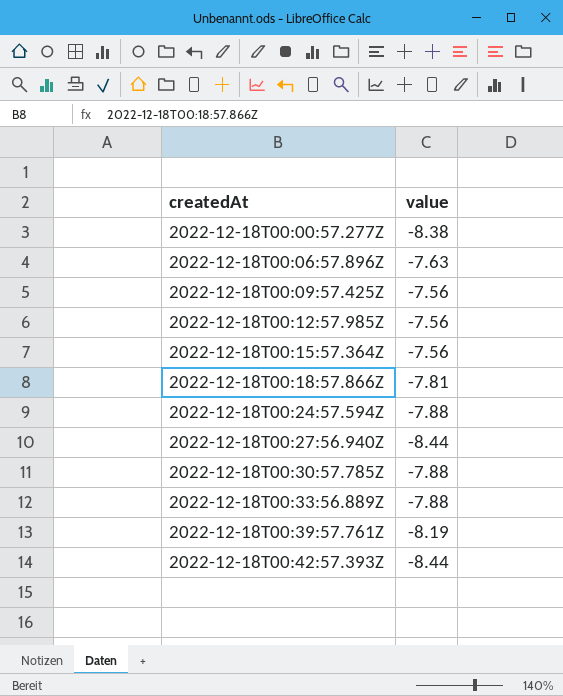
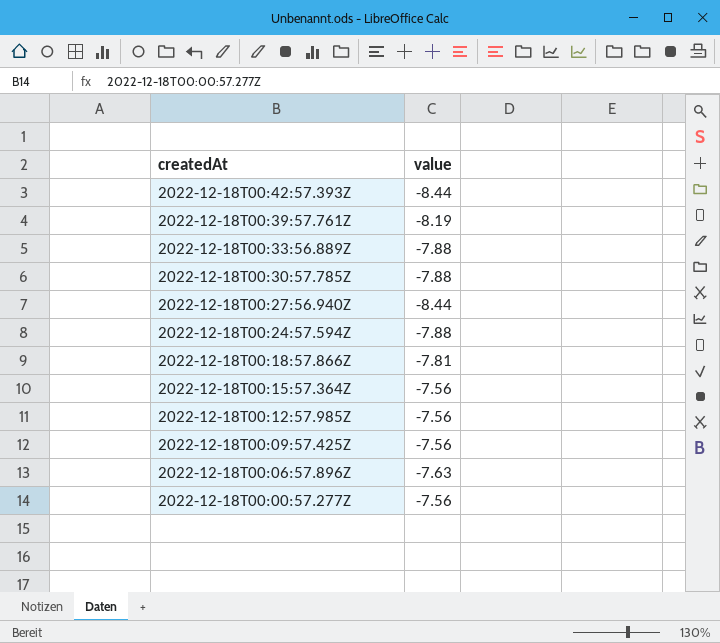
row order: createdAt ascending -> createdAt descending
2022-12-18T00:00:57.277Z | value: -8.38 -> -7.56

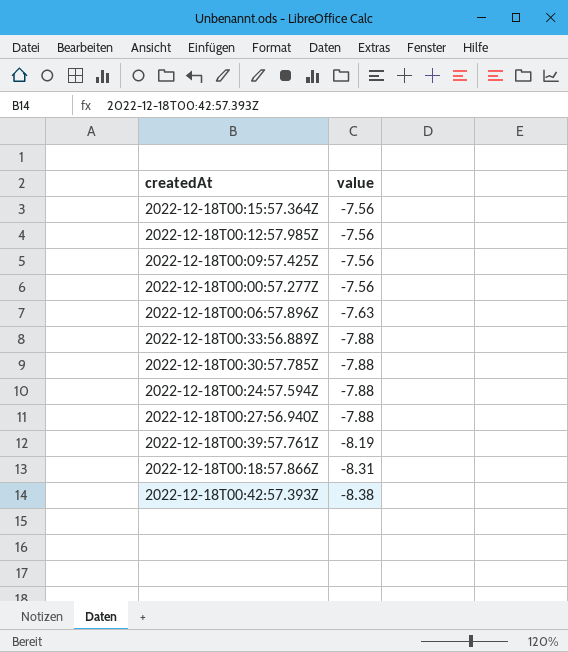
row order: createdAt descending -> value descending
2022-12-18T00:27:56.940Z | value: -8.44 -> -7.88
2022-12-18T00:18:57.866Z | value: -7.81 -> -8.31
2022-12-18T00:42:57.393Z | value: -8.44 -> -8.38

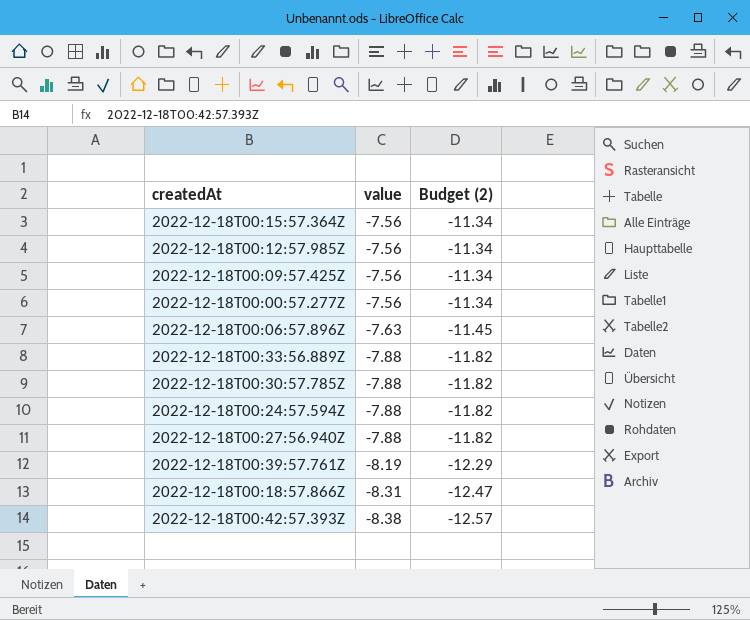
column Budget (2) | formula: none -> [value] * 1.5

